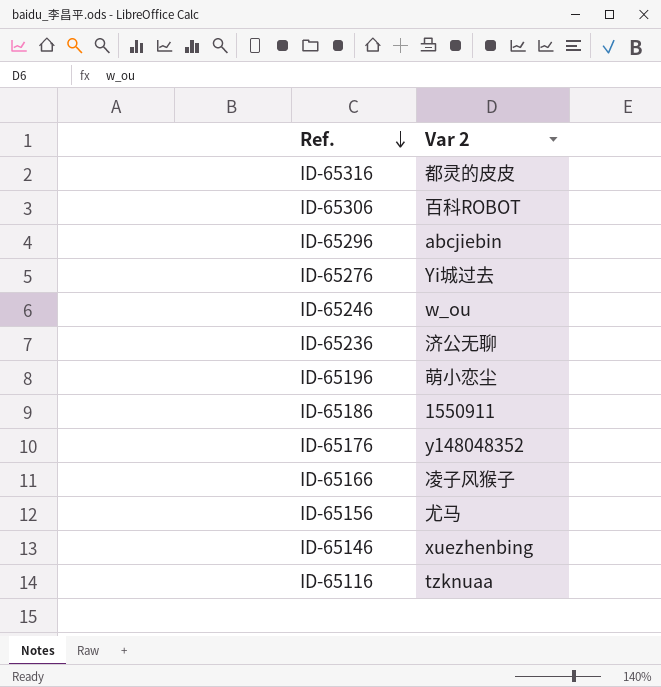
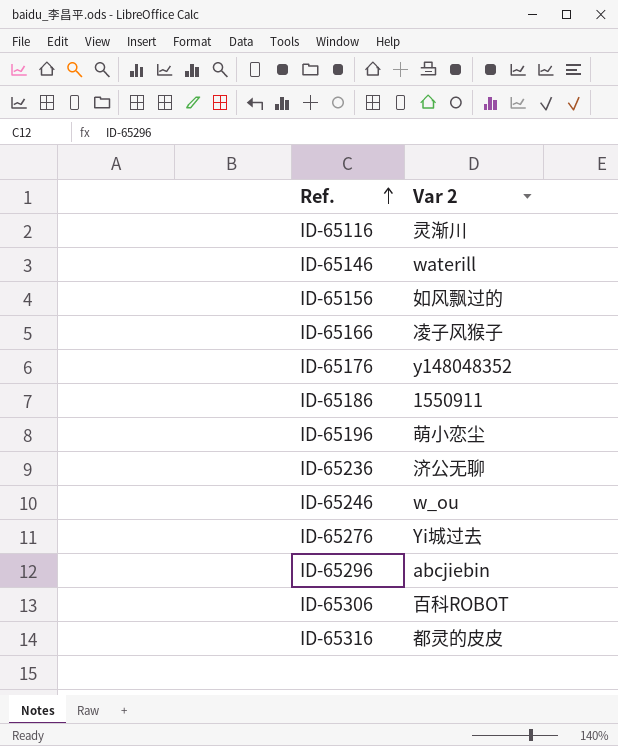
row order: Ref. descending -> Ref. ascending
ID-65116 | Var 2: tzknuaa -> 灵渐川
ID-65146 | Var 2: xuezhenbing -> waterill
ID-65156 | Var 2: 尤马 -> 如风飘过的

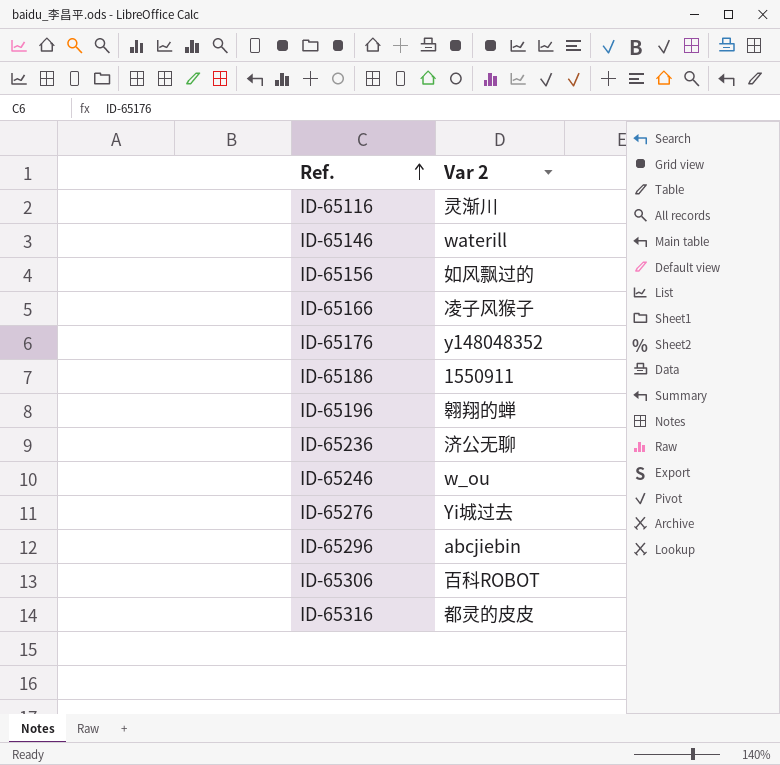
ID-65196 | Var 2: 萌小恋尘 -> 翱翔的蝉

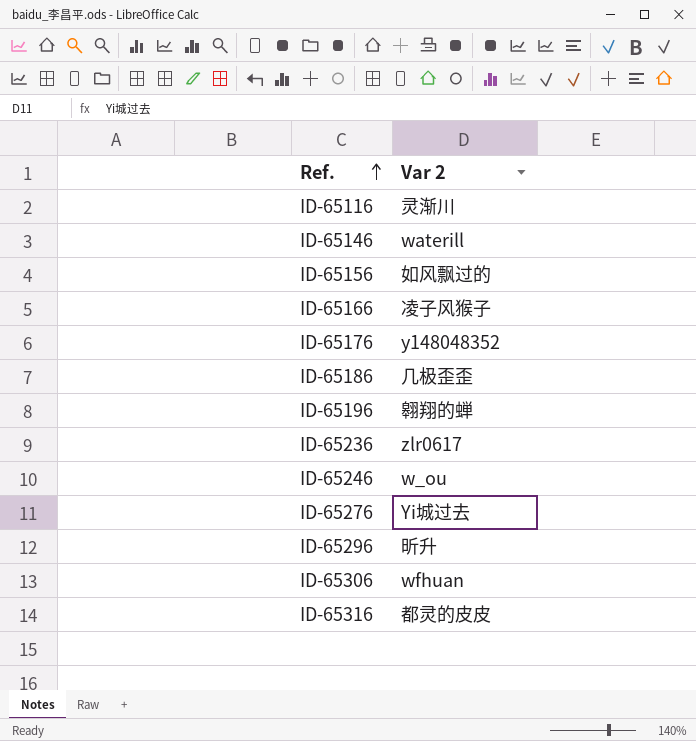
ID-65186 | Var 2: 1550911 -> 几极歪歪
ID-65236 | Var 2: 济公无聊 -> zlr0617
ID-65296 | Var 2: abcjiebin -> 昕升
ID-65306 | Var 2: 百科ROBOT -> wfhuan

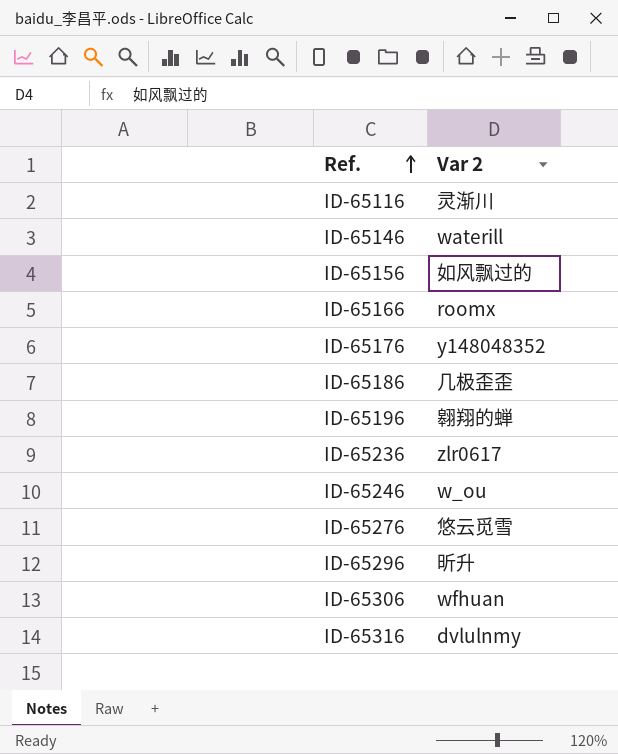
ID-65166 | Var 2: 凌子风猴子 -> roomx
ID-65276 | Var 2: Yi城过去 -> 悠云觅雪
ID-65316 | Var 2: 都灵的皮皮 -> dvlulnmy

